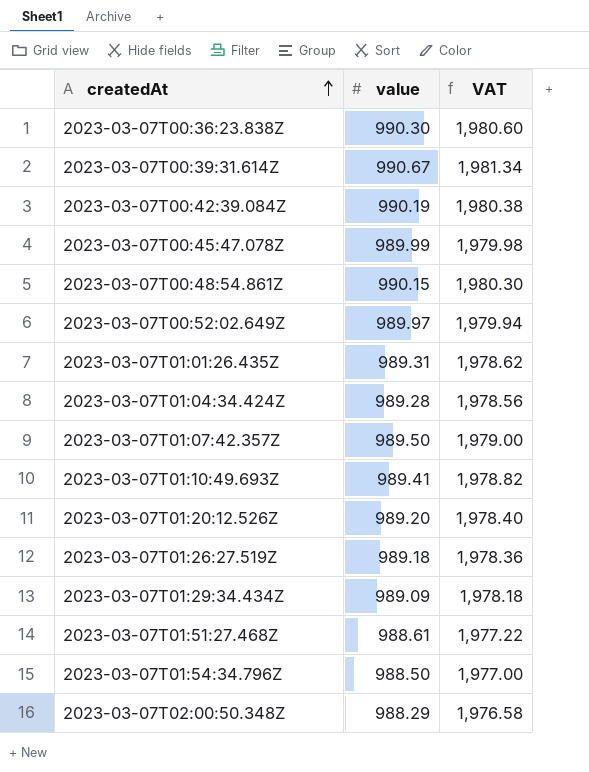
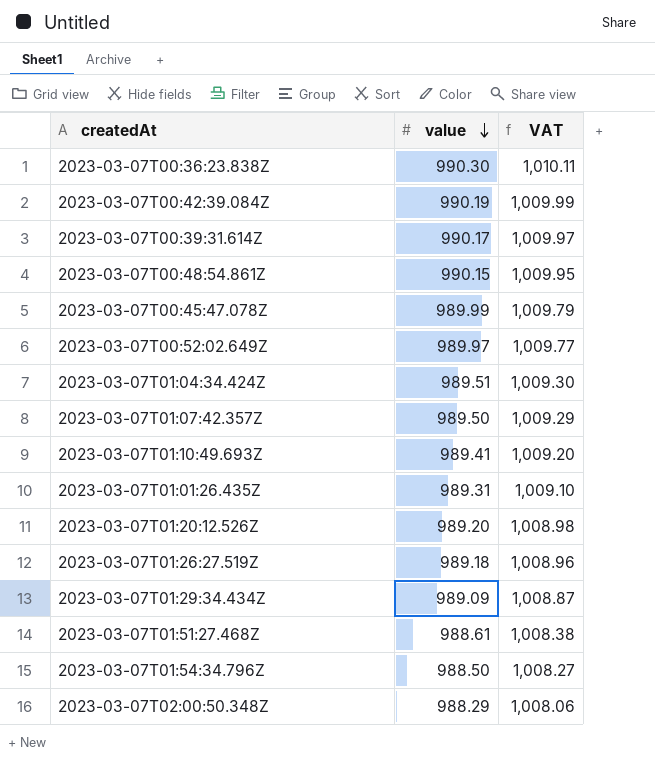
row order: createdAt ascending -> value descending
column VAT | formula: [value] * 2 -> [value] * 1.02
2023-03-07T00:39:31.614Z | value: 990.67 -> 990.17
2023-03-07T01:04:34.424Z | value: 989.28 -> 989.51

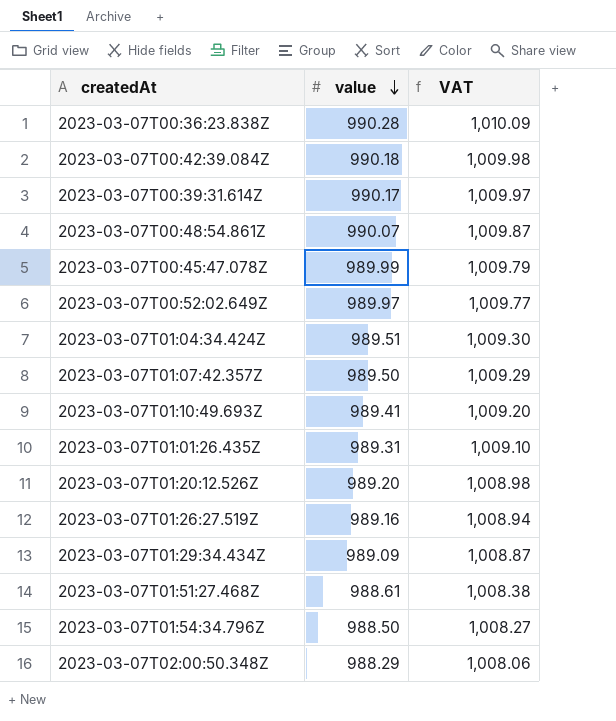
2023-03-07T00:36:23.838Z | value: 990.30 -> 990.28
2023-03-07T00:36:23.838Z | VAT: 1,010.11 -> 1,010.09
2023-03-07T00:42:39.084Z | value: 990.19 -> 990.18
2023-03-07T00:42:39.084Z | VAT: 1,009.99 -> 1,009.98
2023-03-07T00:48:54.861Z | value: 990.15 -> 990.07
2023-03-07T00:48:54.861Z | VAT: 1,009.95 -> 1,009.87
2023-03-07T01:26:27.519Z | value: 989.18 -> 989.16
2023-03-07T01:26:27.519Z | VAT: 1,008.96 -> 1,008.94

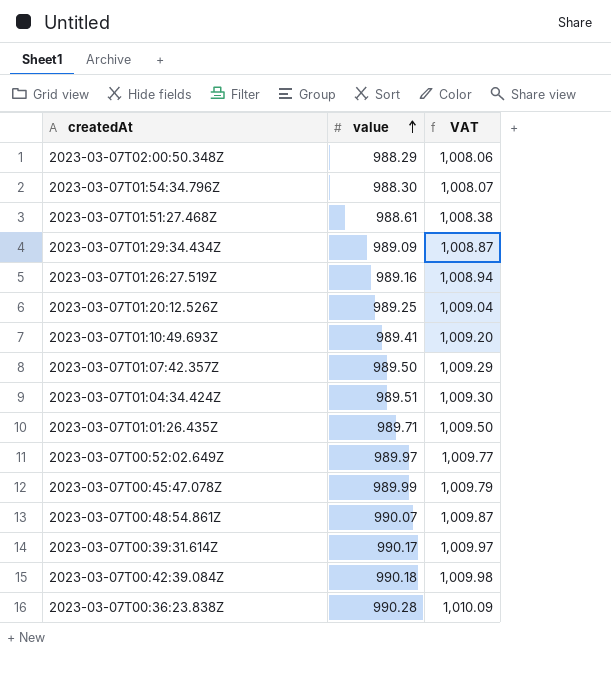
row order: value descending -> value ascending
2023-03-07T01:54:34.796Z | value: 988.50 -> 988.30
2023-03-07T01:54:34.796Z | VAT: 1,008.27 -> 1,008.07
2023-03-07T01:20:12.526Z | value: 989.20 -> 989.25
2023-03-07T01:20:12.526Z | VAT: 1,008.98 -> 1,009.04
2023-03-07T01:01:26.435Z | value: 989.31 -> 989.71
2023-03-07T01:01:26.435Z | VAT: 1,009.10 -> 1,009.50

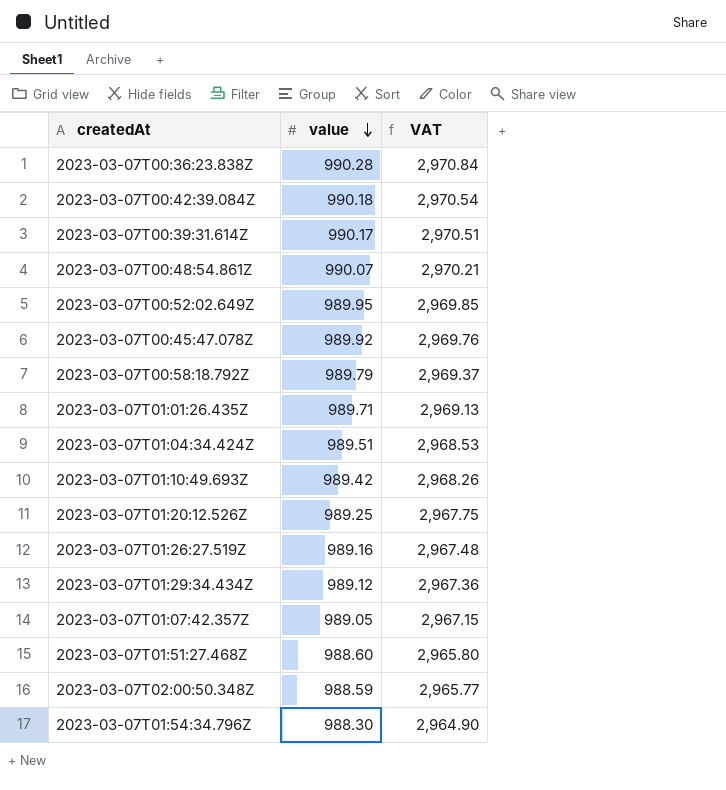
row order: value ascending -> value descending
column VAT | formula: [value] * 1.02 -> [value] * 3
2023-03-07T00:52:02.649Z | value: 989.97 -> 989.95
2023-03-07T00:45:47.078Z | value: 989.99 -> 989.92
row 2023-03-07T00:58:18.792Z: none -> 989.79 | 2,969.37
2023-03-07T01:10:49.693Z | value: 989.41 -> 989.42
2023-03-07T01:29:34.434Z | value: 989.09 -> 989.12
2023-03-07T01:07:42.357Z | value: 989.50 -> 989.05
2023-03-07T01:51:27.468Z | value: 988.61 -> 988.60
2023-03-07T02:00:50.348Z | value: 988.29 -> 988.59

